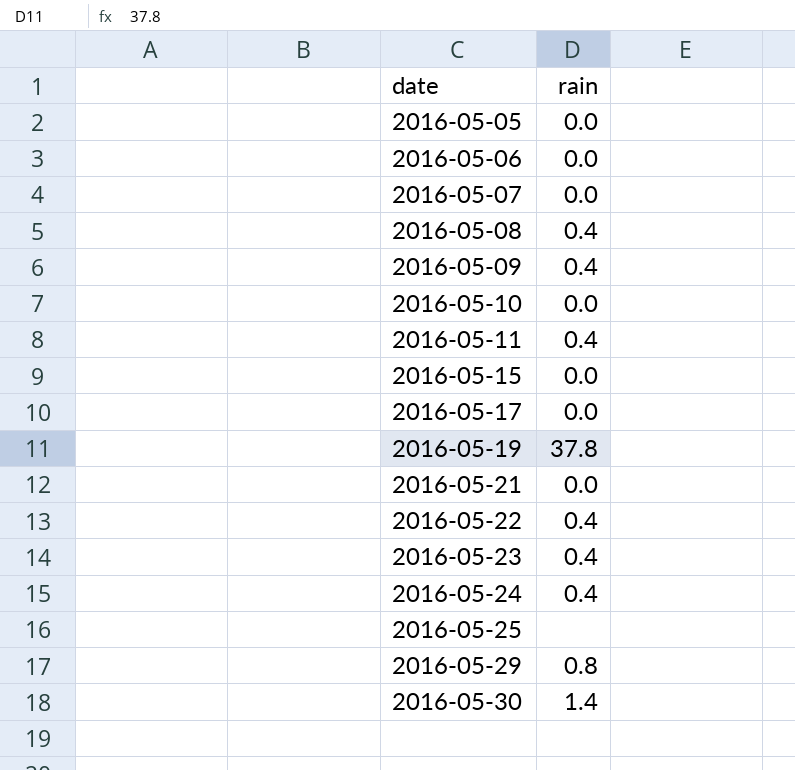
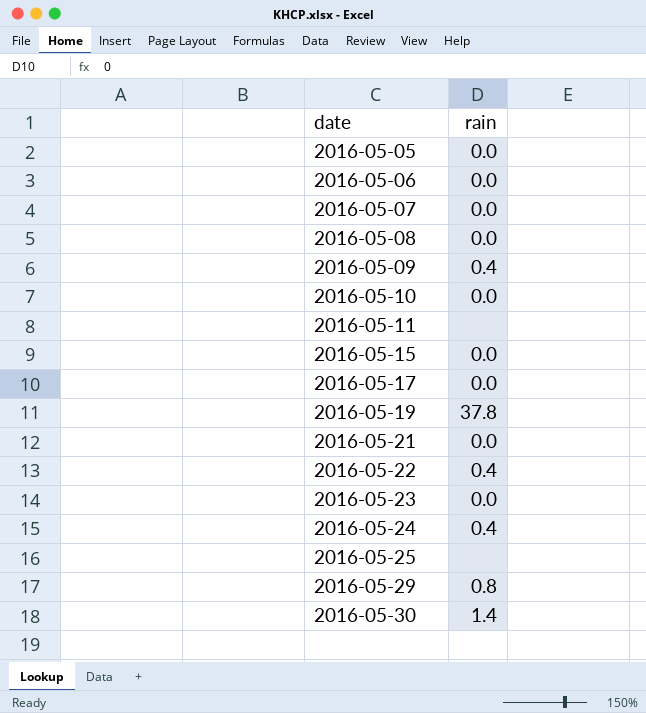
2016-05-08 | rain: 0.4 -> 0.0
2016-05-11 | rain: 0.4 -> none
2016-05-23 | rain: 0.4 -> 0.0

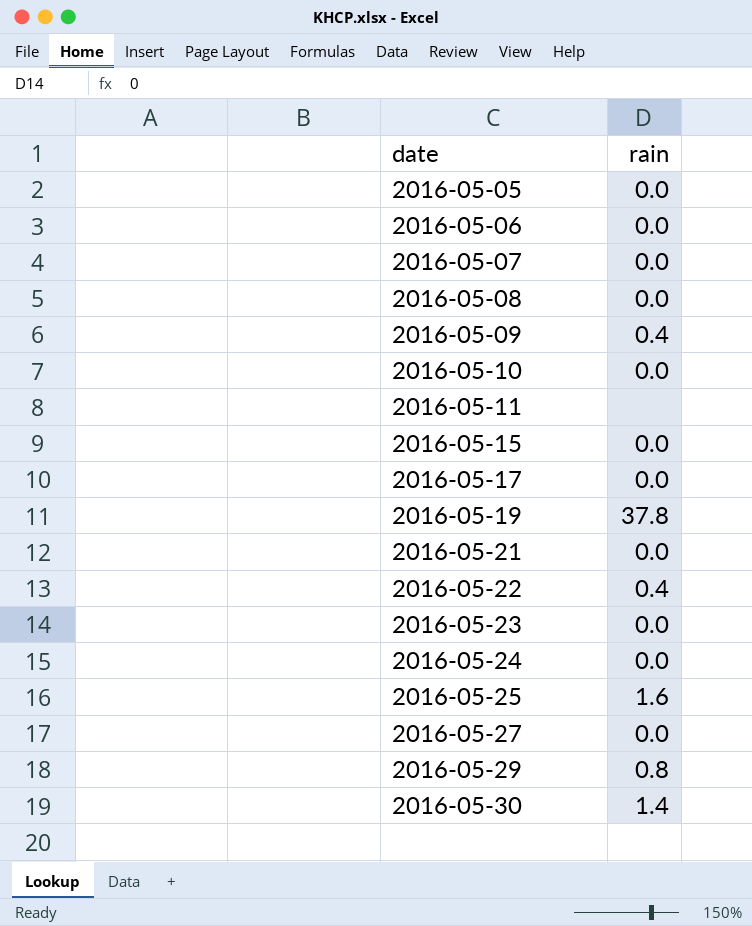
2016-05-24 | rain: 0.4 -> 0.0
2016-05-25 | rain: none -> 1.6
row 2016-05-27: none -> 0.0

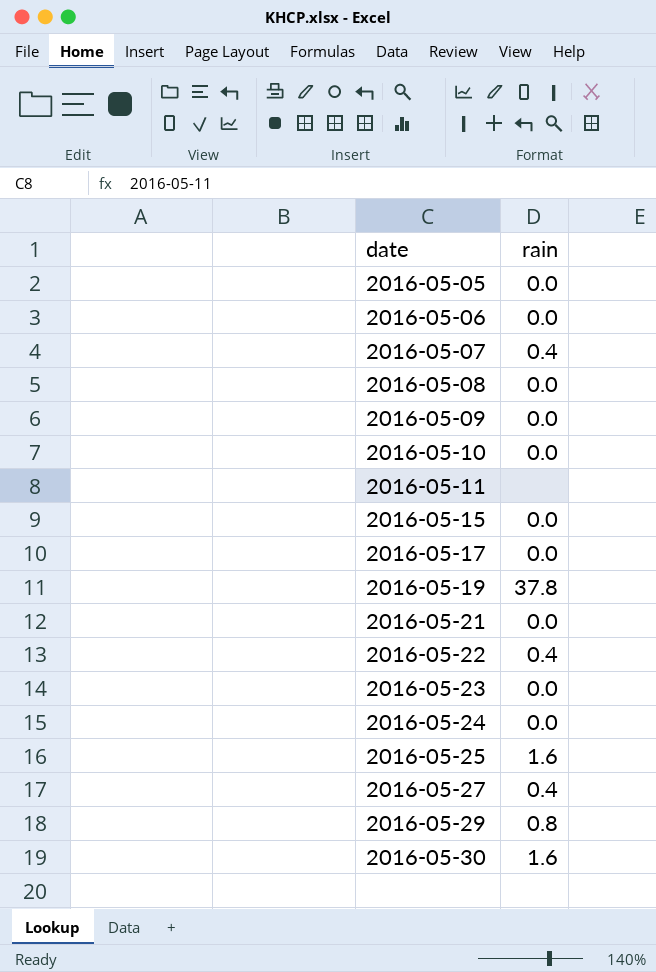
2016-05-07 | rain: 0.0 -> 0.4
2016-05-09 | rain: 0.4 -> 0.0
2016-05-27 | rain: 0.0 -> 0.4
2016-05-30 | rain: 1.4 -> 1.6

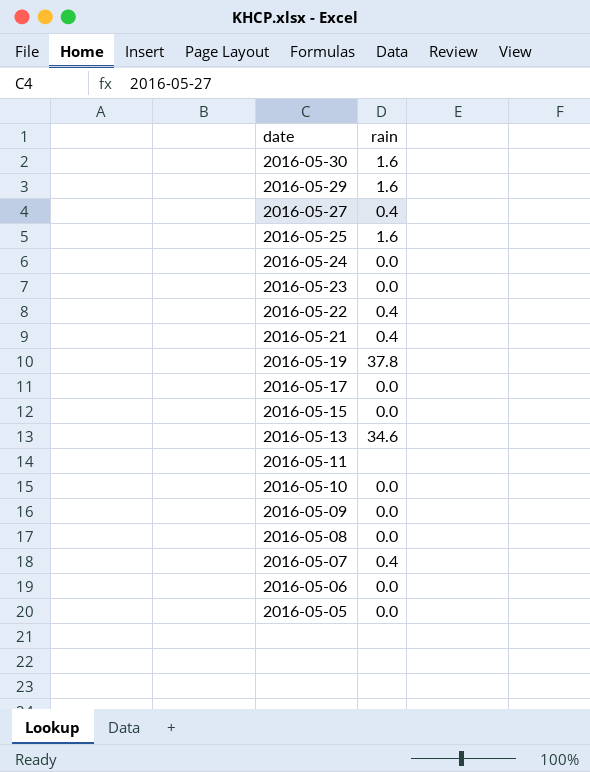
row order: date ascending -> date descending
2016-05-29 | rain: 0.8 -> 1.6
2016-05-21 | rain: 0.0 -> 0.4
row 2016-05-13: none -> 34.6

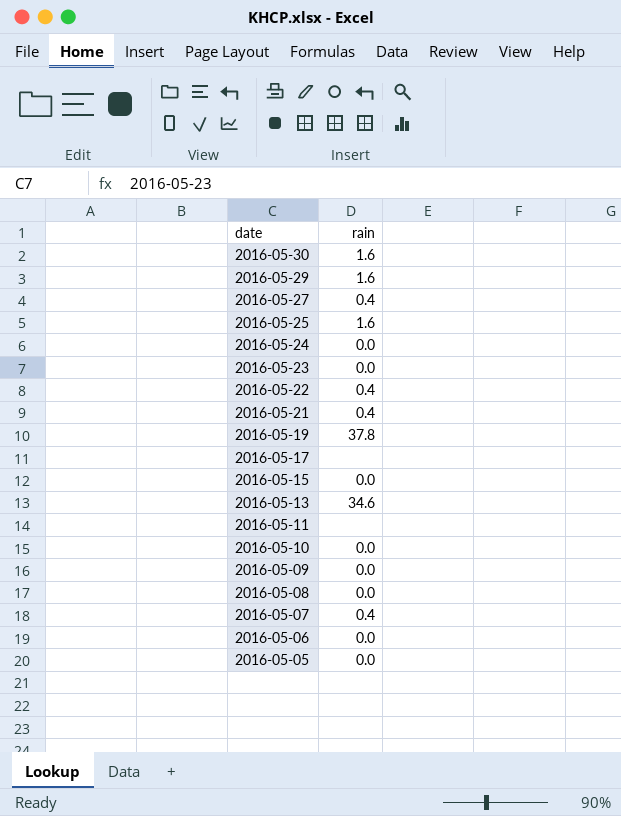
2016-05-17 | rain: 0.0 -> none

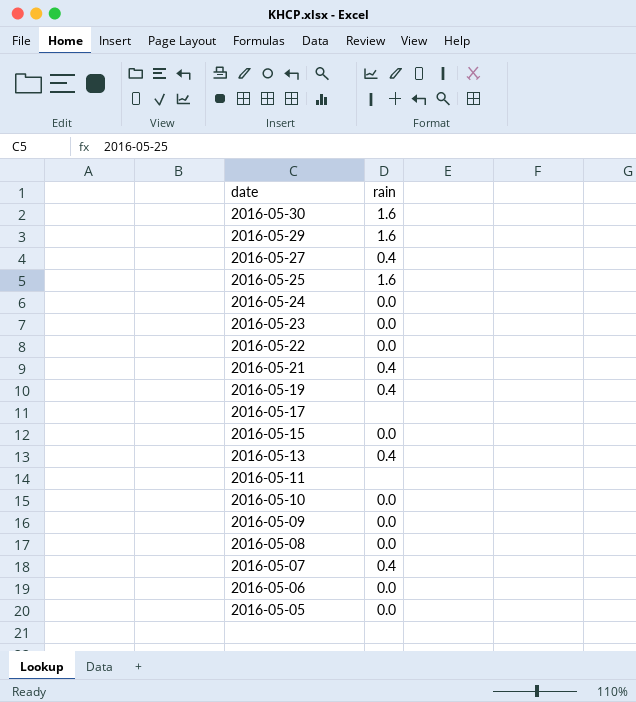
2016-05-22 | rain: 0.4 -> 0.0
2016-05-19 | rain: 37.8 -> 0.4
2016-05-13 | rain: 34.6 -> 0.4

